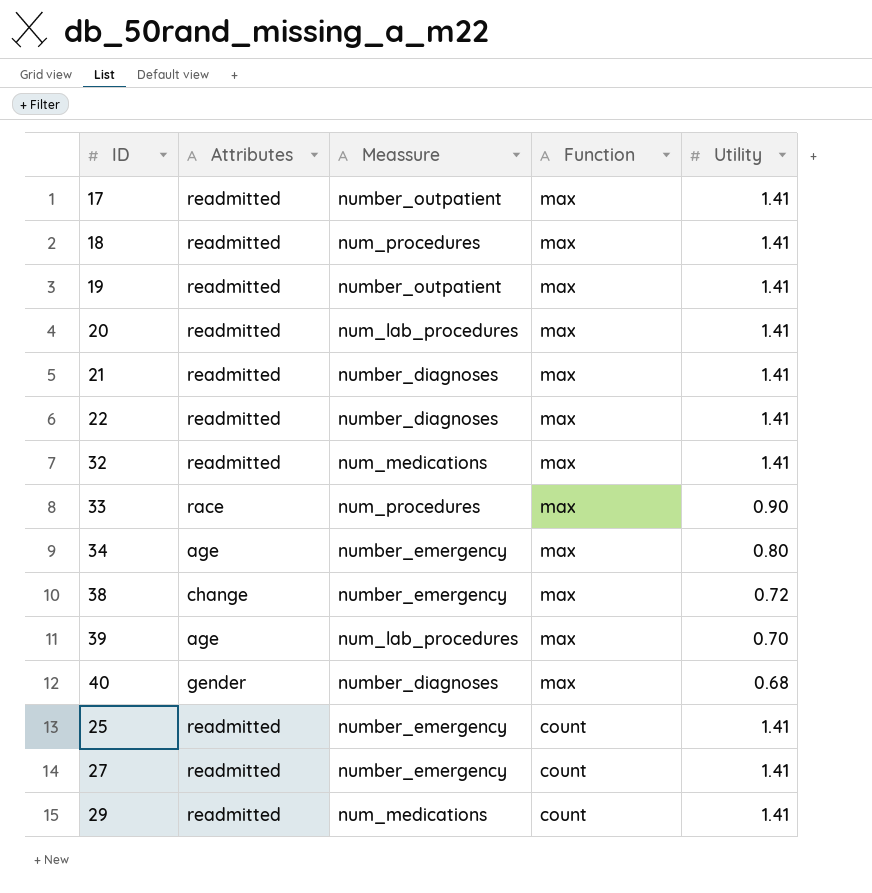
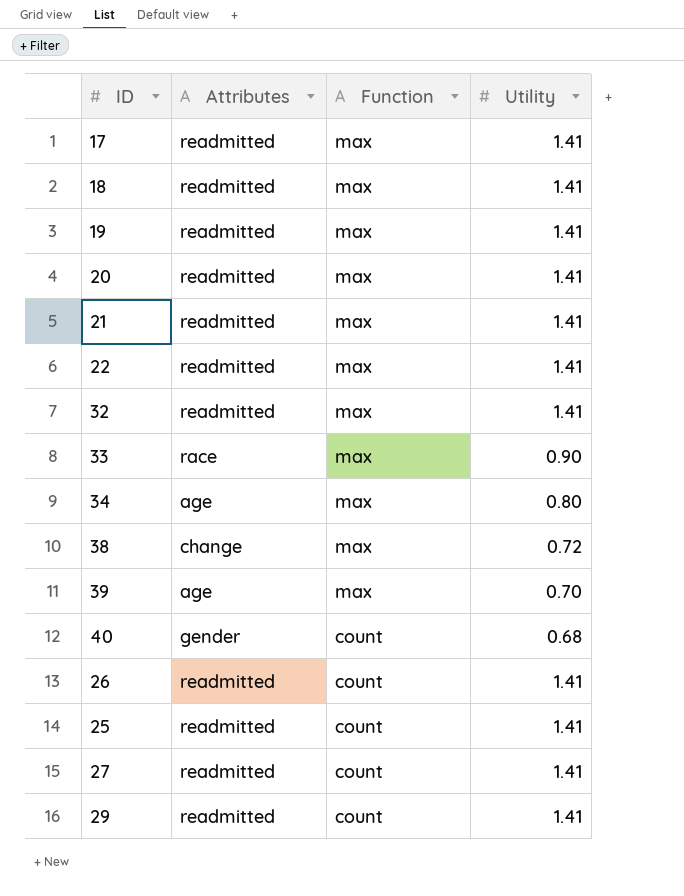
column Meassure | position: 3 -> none
40 | Function: max -> count
row 26: none -> readmitted | count | 1.41

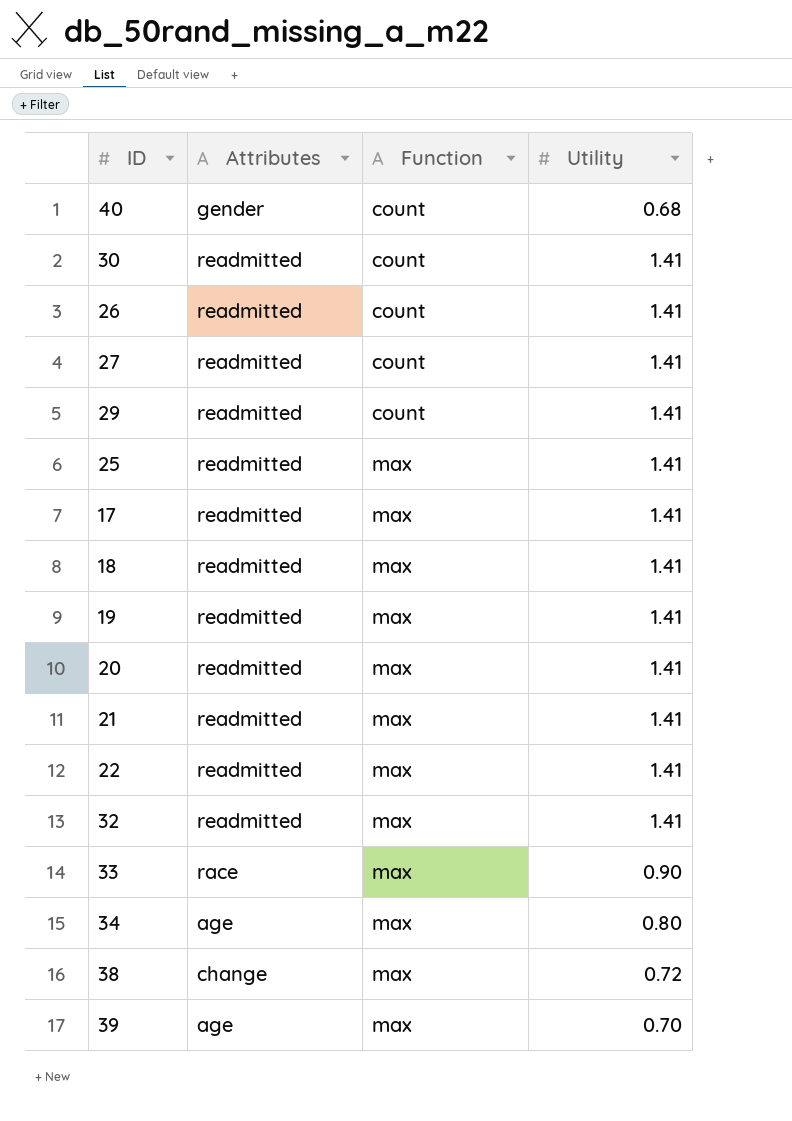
row order: Function descending -> Function ascending
row 30: none -> readmitted | count | 1.41
25 | Function: count -> max

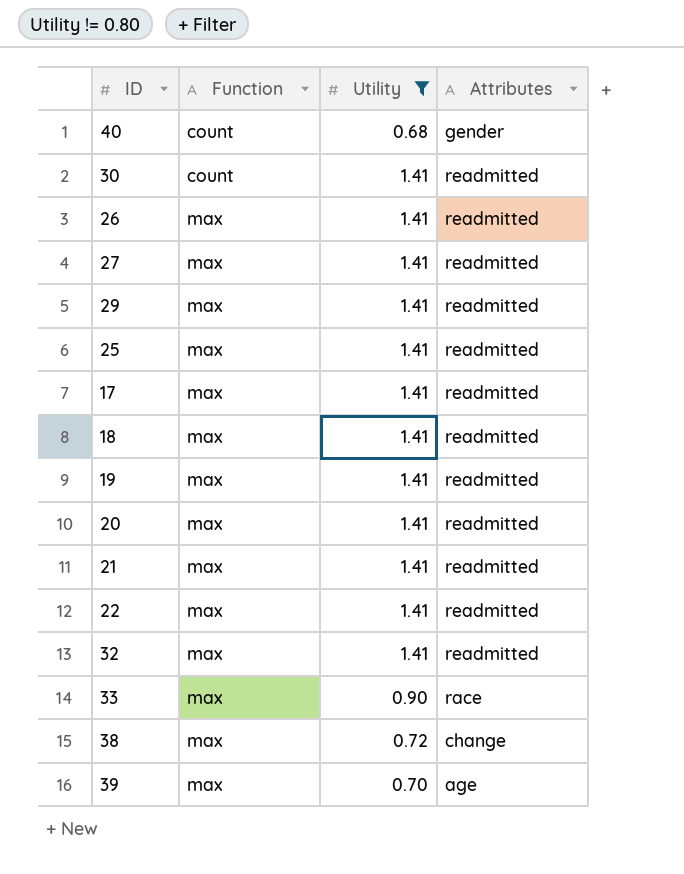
filter: none -> Utility != 0.80
column Attributes | position: 2 -> 4
26 | Function: count -> max
27 | Function: count -> max
29 | Function: count -> max

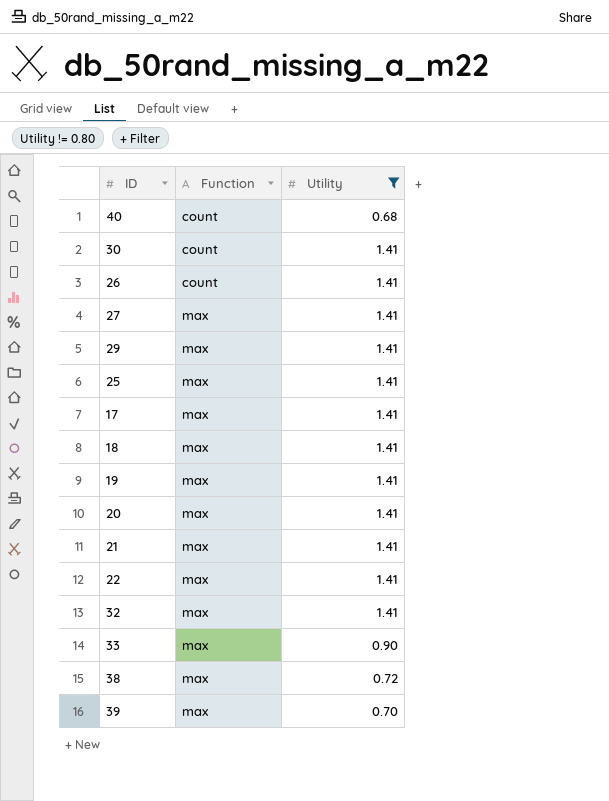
column Attributes | position: 4 -> none
26 | Function: max -> count

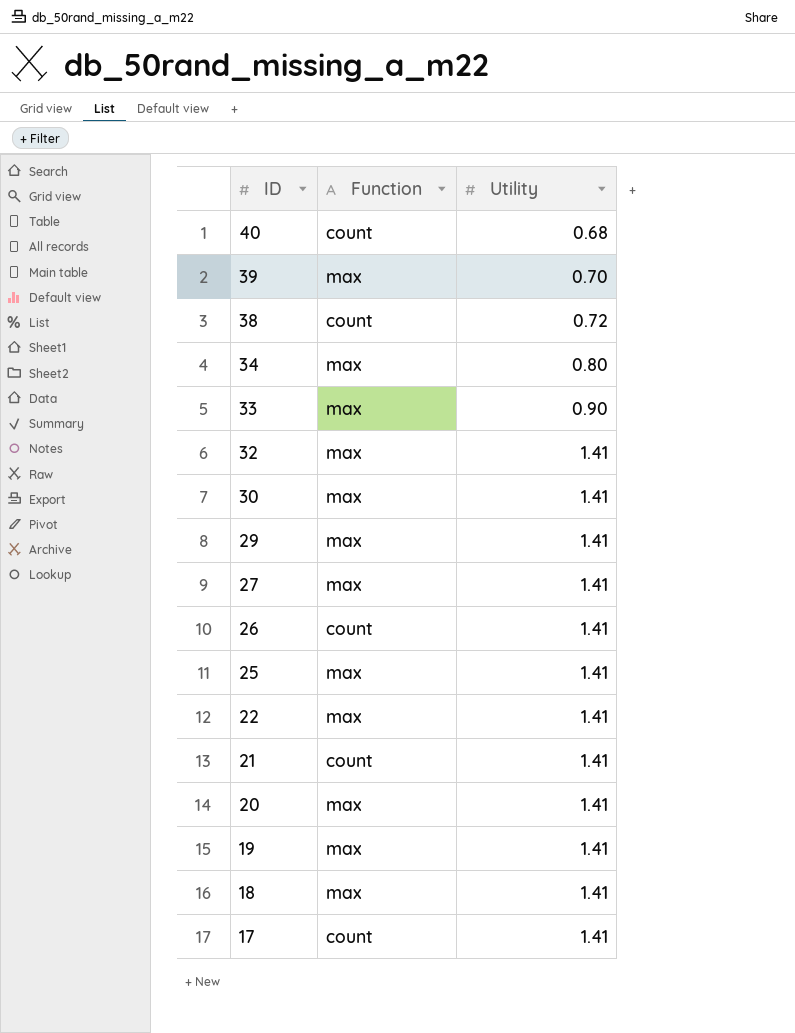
filter: Utility != 0.80 -> none
row order: Function ascending -> ID descending
38 | Function: max -> count
30 | Function: count -> max
21 | Function: max -> count
17 | Function: max -> count

